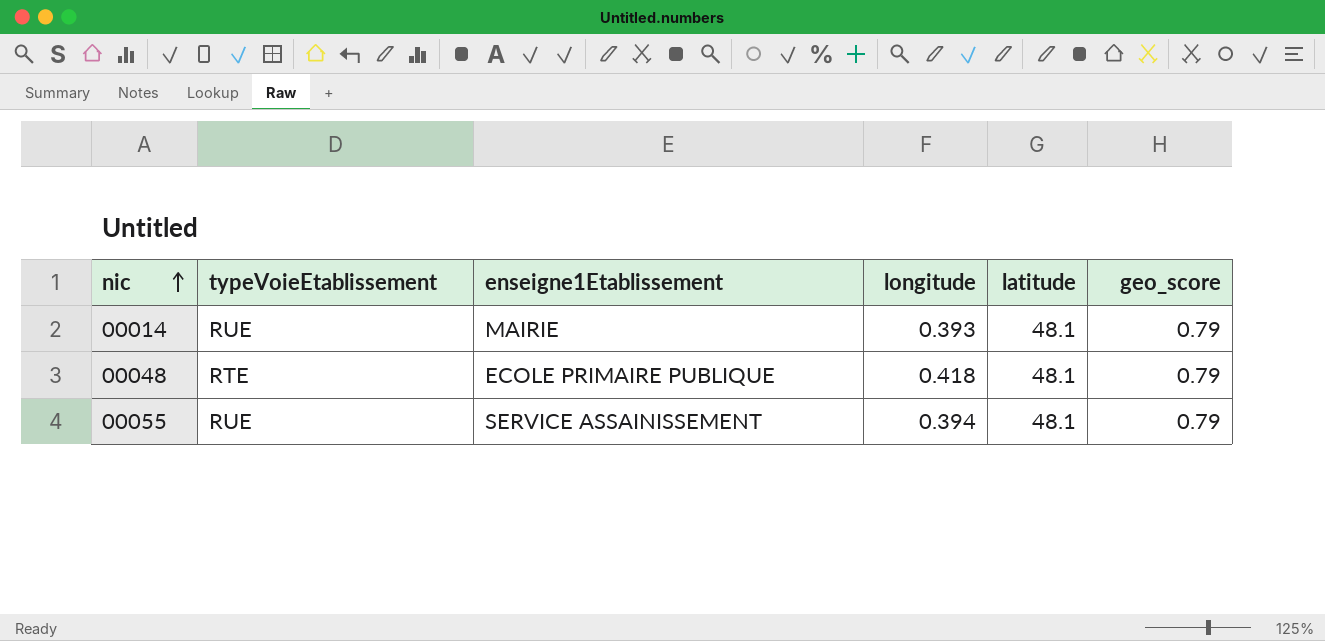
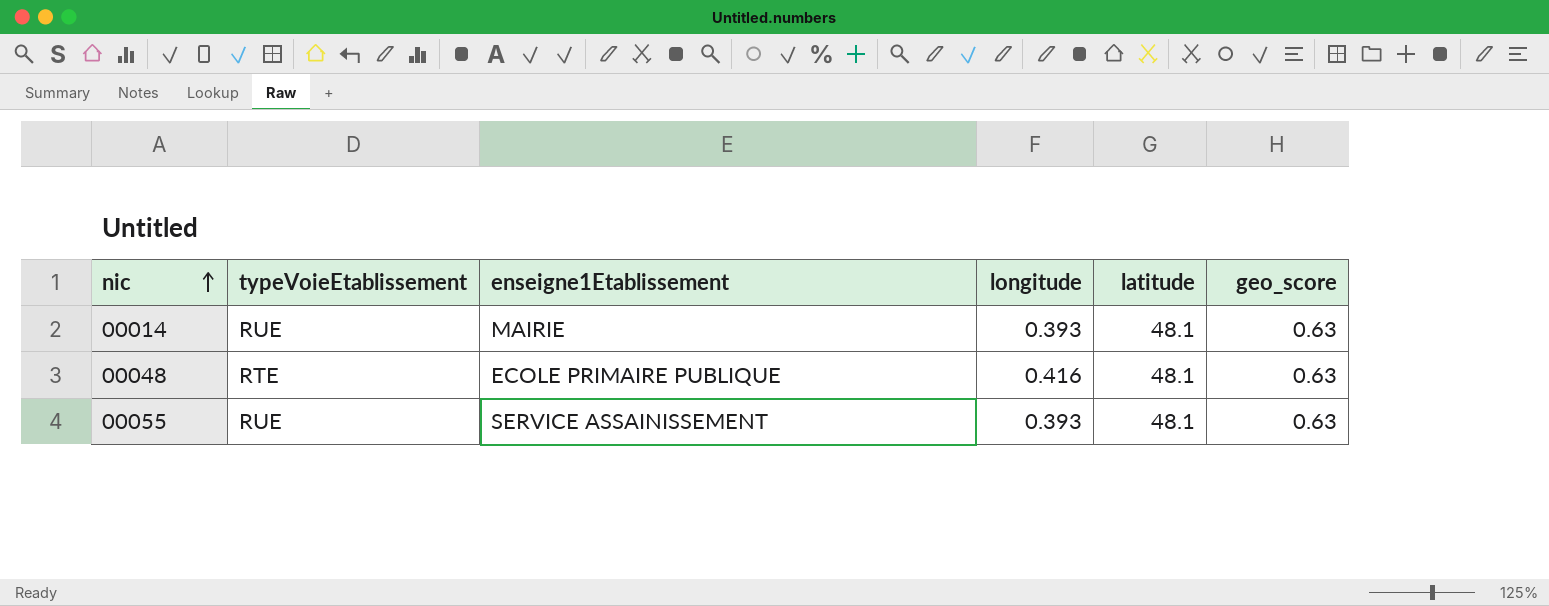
00014 | geo_score: 0.79 -> 0.63
00048 | longitude: 0.418 -> 0.416
00048 | geo_score: 0.79 -> 0.63
00055 | longitude: 0.394 -> 0.393
00055 | geo_score: 0.79 -> 0.63

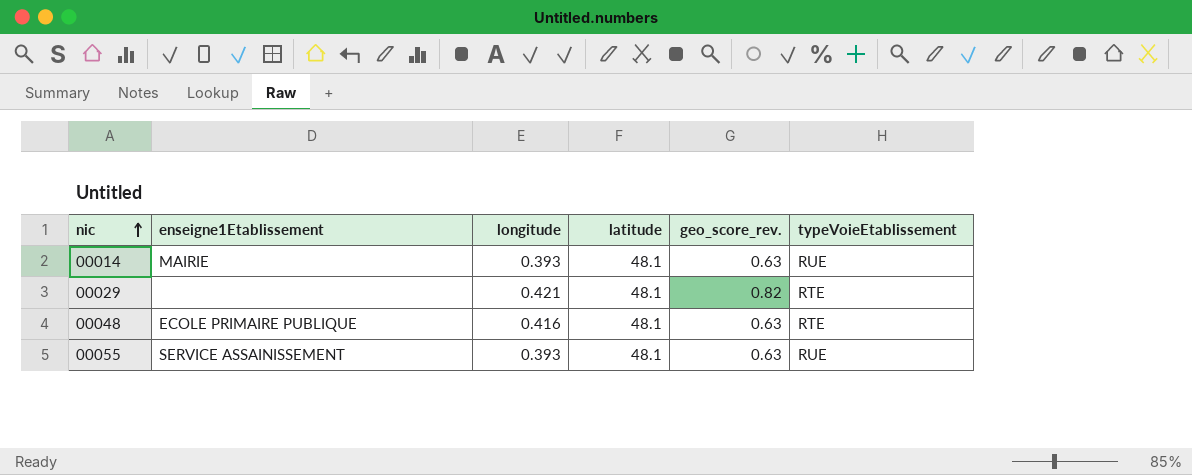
column name: geo_score -> geo_score_rev.
column typeVoieEtablissement | position: 2 -> 6
row 00029: none -> none | 0.421 | 48.1 | 0.82 | RTE

